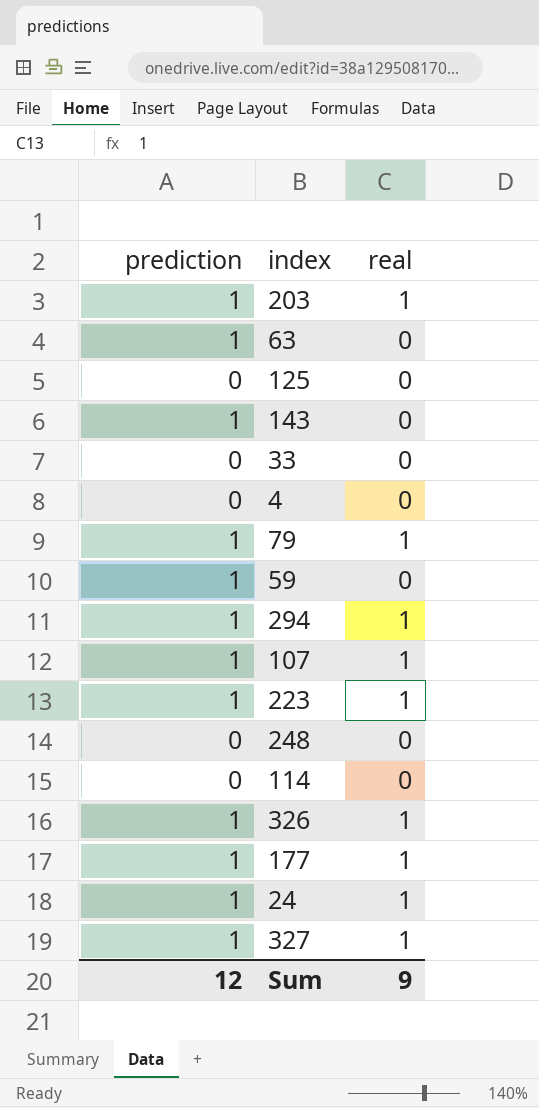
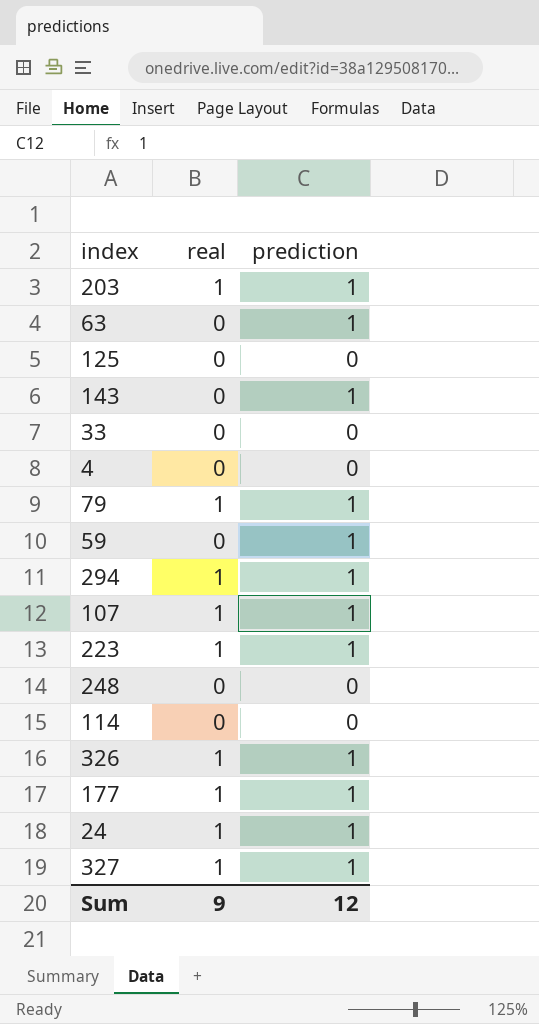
column prediction | position: 1 -> 3

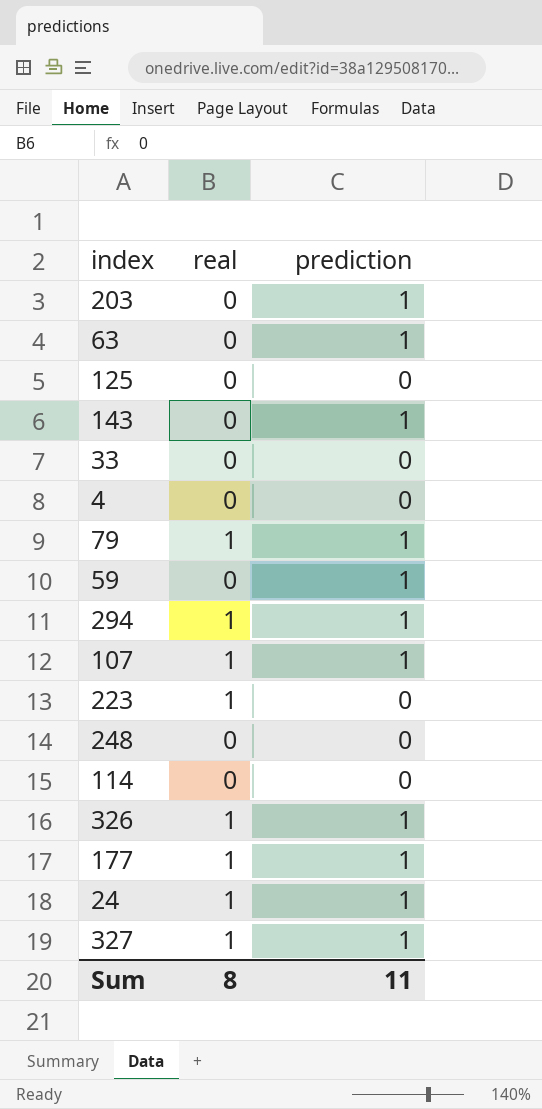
203 | real: 1 -> 0
223 | prediction: 1 -> 0
Sum | real: 9 -> 8
Sum | prediction: 12 -> 11

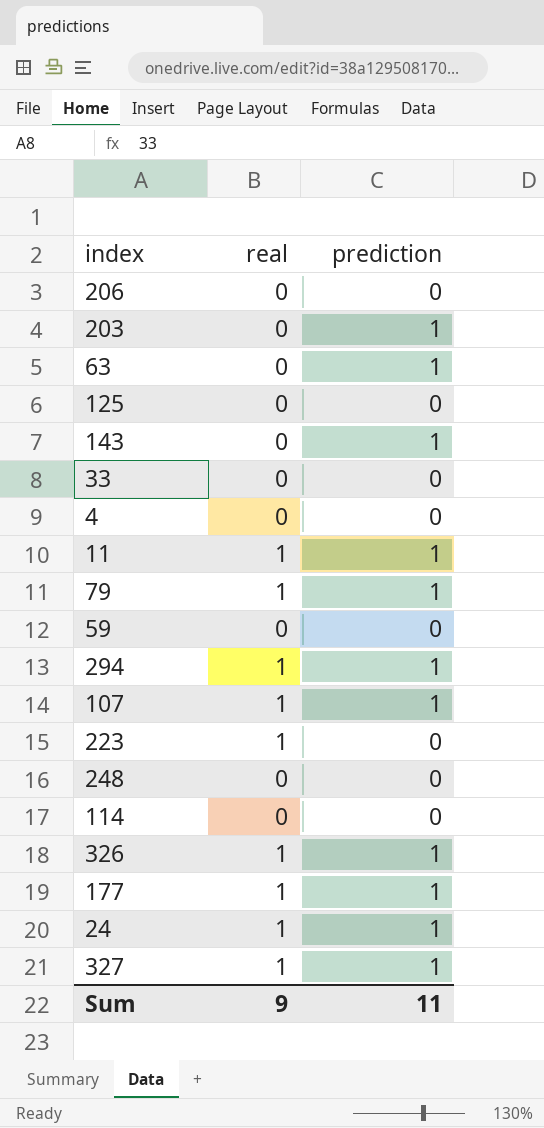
row 206: none -> 0 | 0
row 11: none -> 1 | 1
59 | prediction: 1 -> 0
Sum | real: 8 -> 9

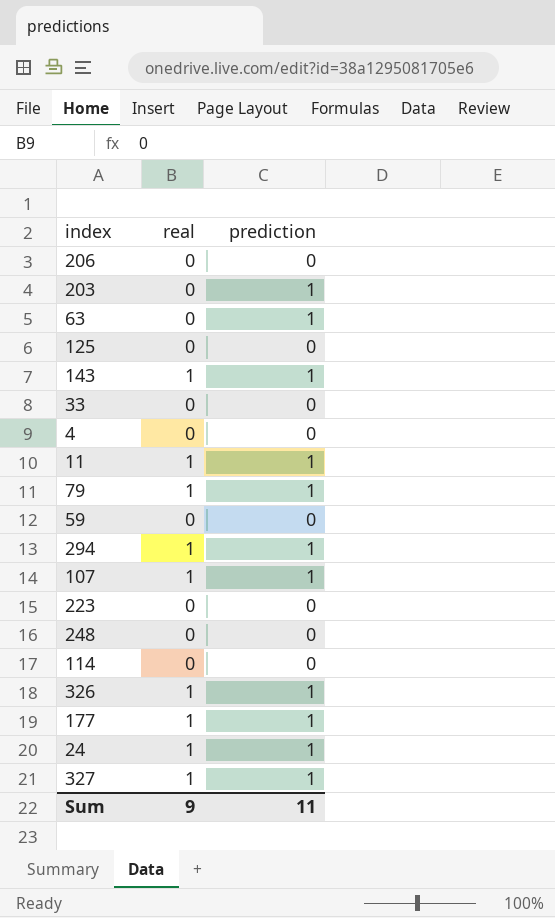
143 | real: 0 -> 1
223 | real: 1 -> 0

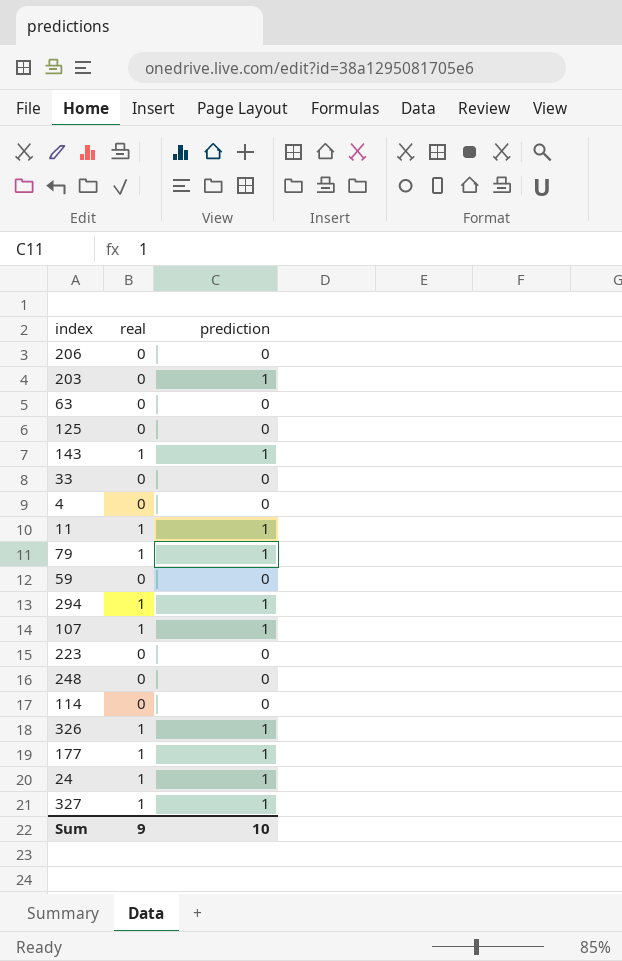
63 | prediction: 1 -> 0
Sum | prediction: 11 -> 10

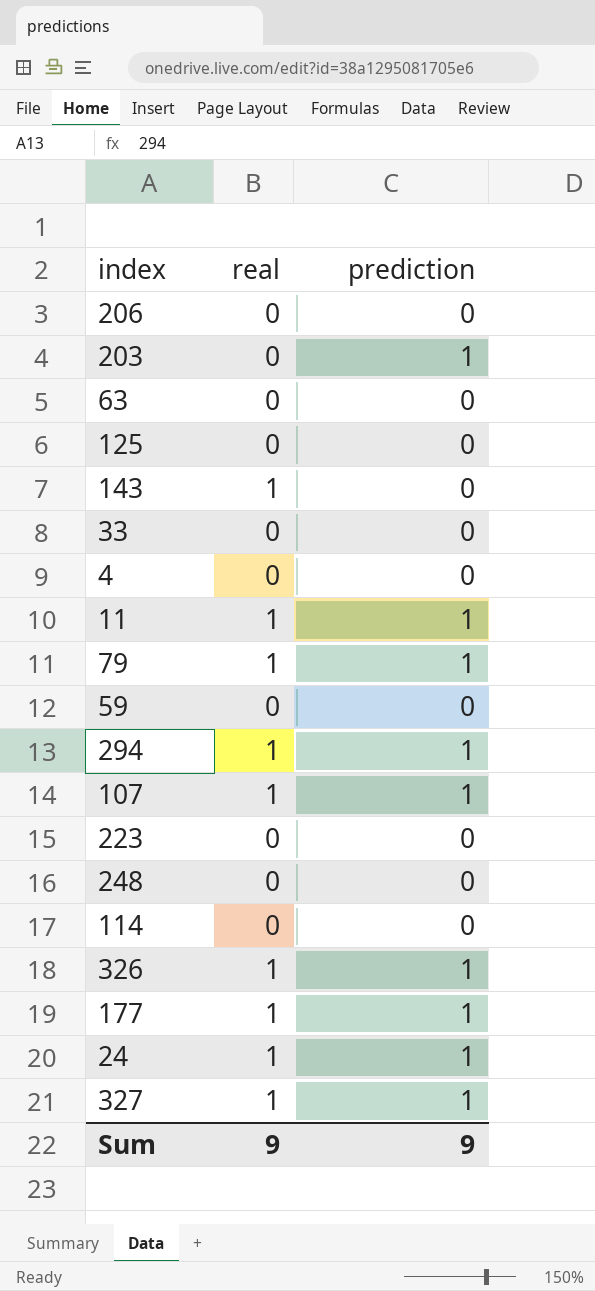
143 | prediction: 1 -> 0
Sum | prediction: 10 -> 9

